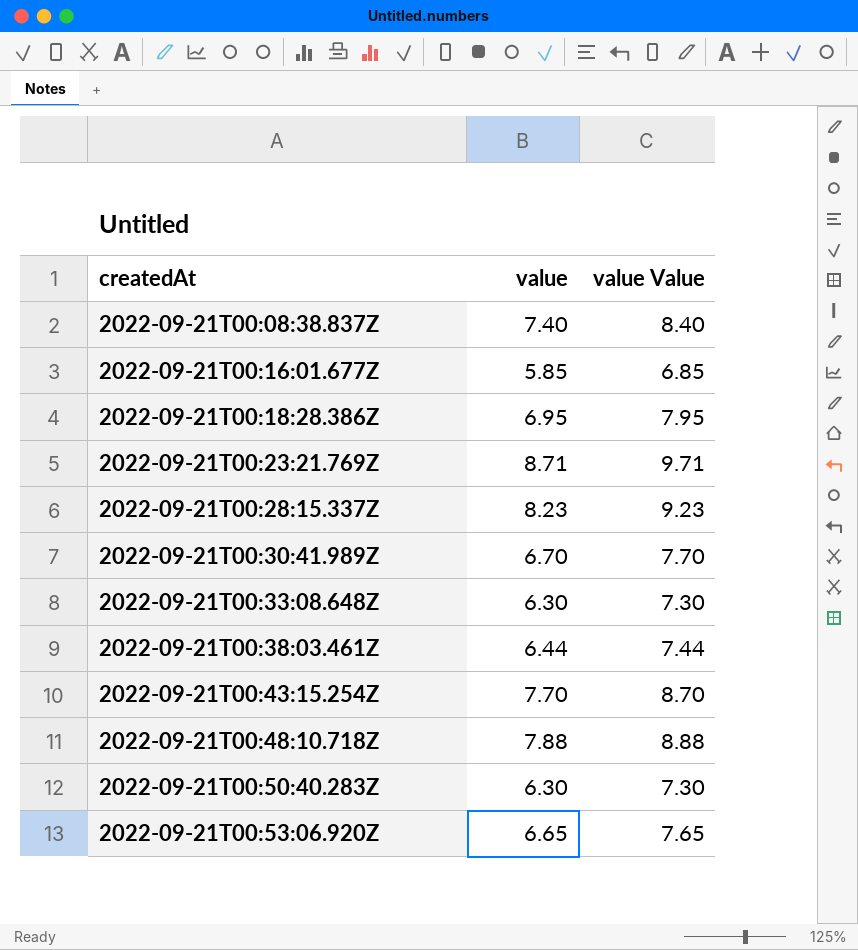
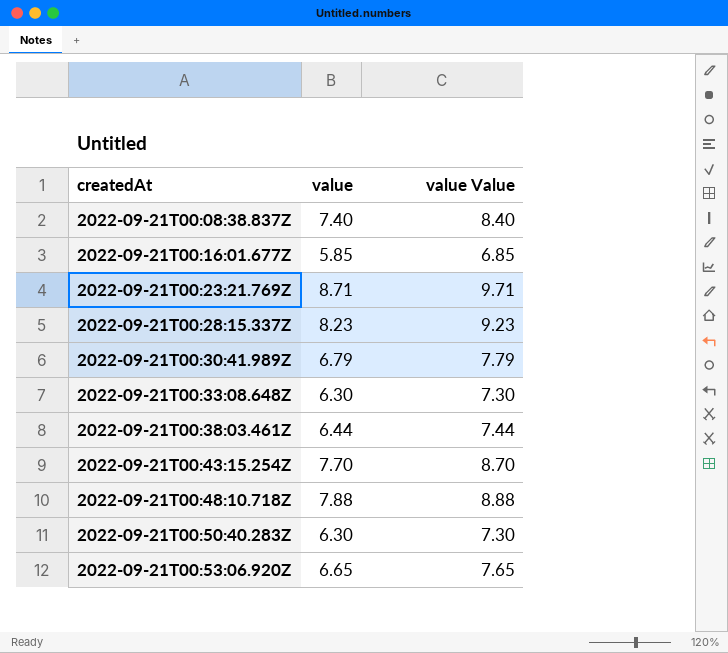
row 2022-09-21T00:18:28.386Z: 6.95 | 7.95 -> none
2022-09-21T00:30:41.989Z | value: 6.70 -> 6.79
2022-09-21T00:30:41.989Z | value Value: 7.70 -> 7.79

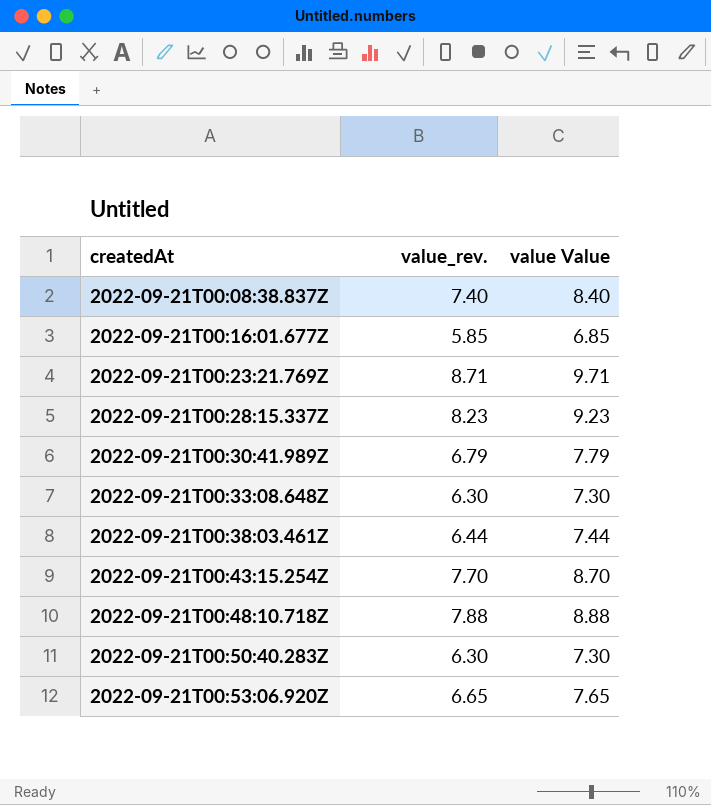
column name: value -> value_rev.

